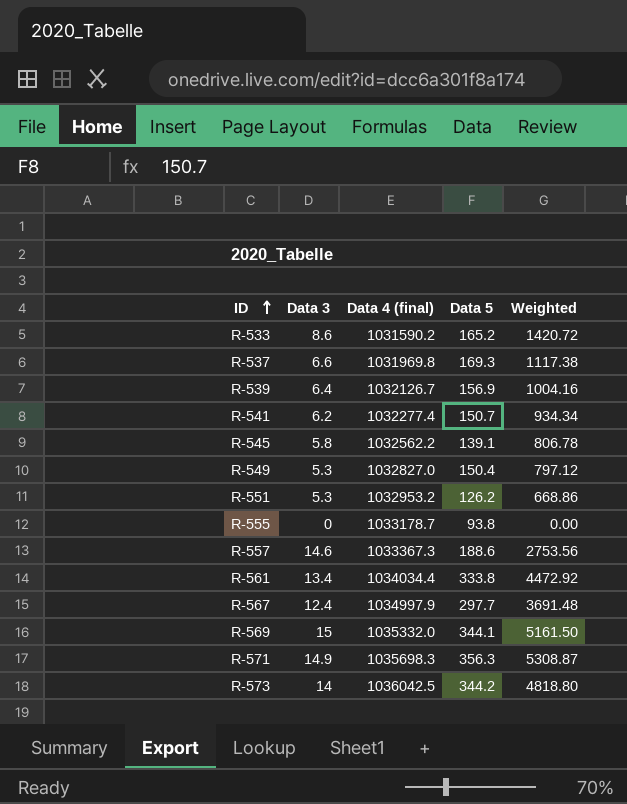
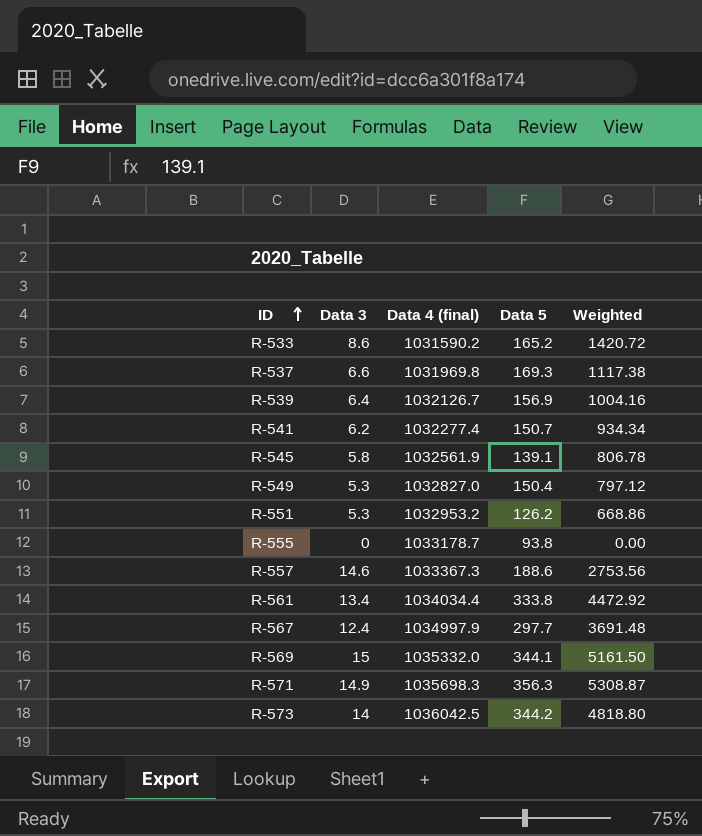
R-545 | Data 4 (final): 1032562.2 -> 1032561.9

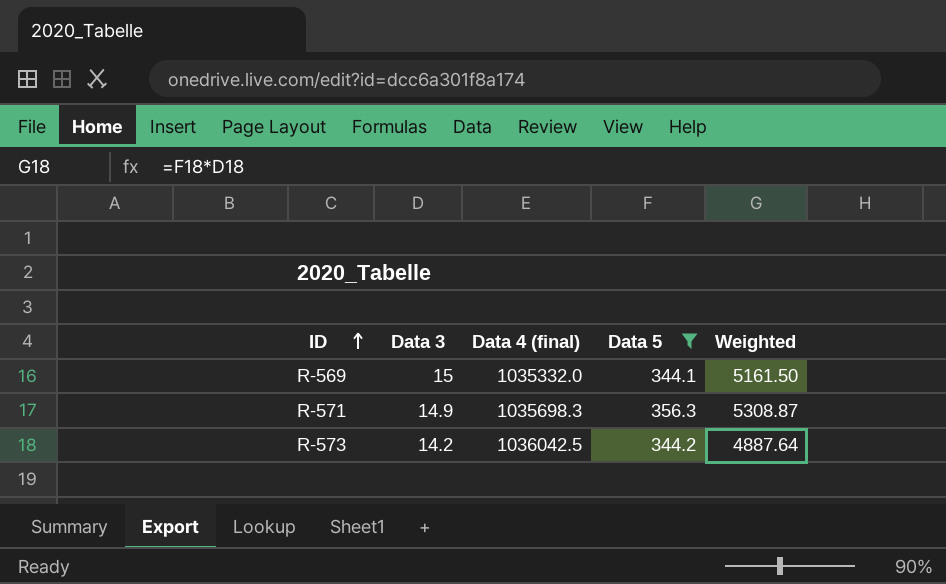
filter: none -> Data 5 >= 344.1
R-573 | Data 3: 14 -> 14.2
R-573 | Weighted: 4818.80 -> 4887.64

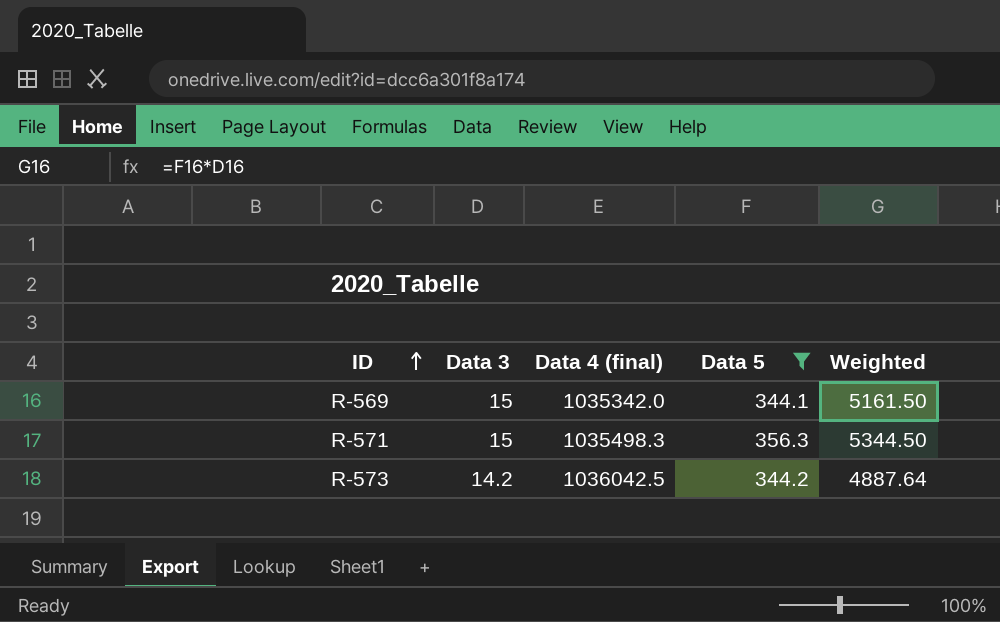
R-569 | Data 4 (final): 1035332.0 -> 1035342.0
R-571 | Data 3: 14.9 -> 15
R-571 | Data 4 (final): 1035698.3 -> 1035498.3
R-571 | Weighted: 5308.87 -> 5344.50

